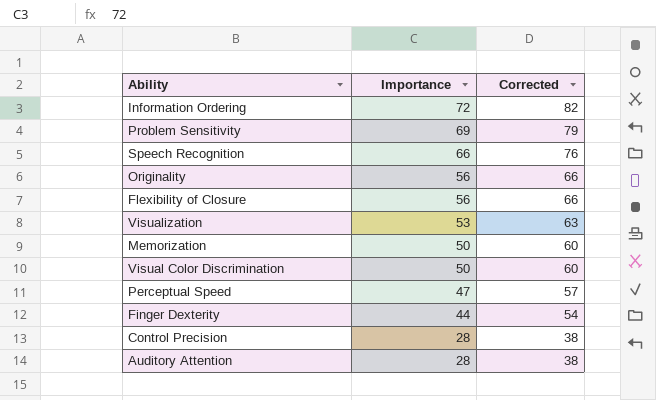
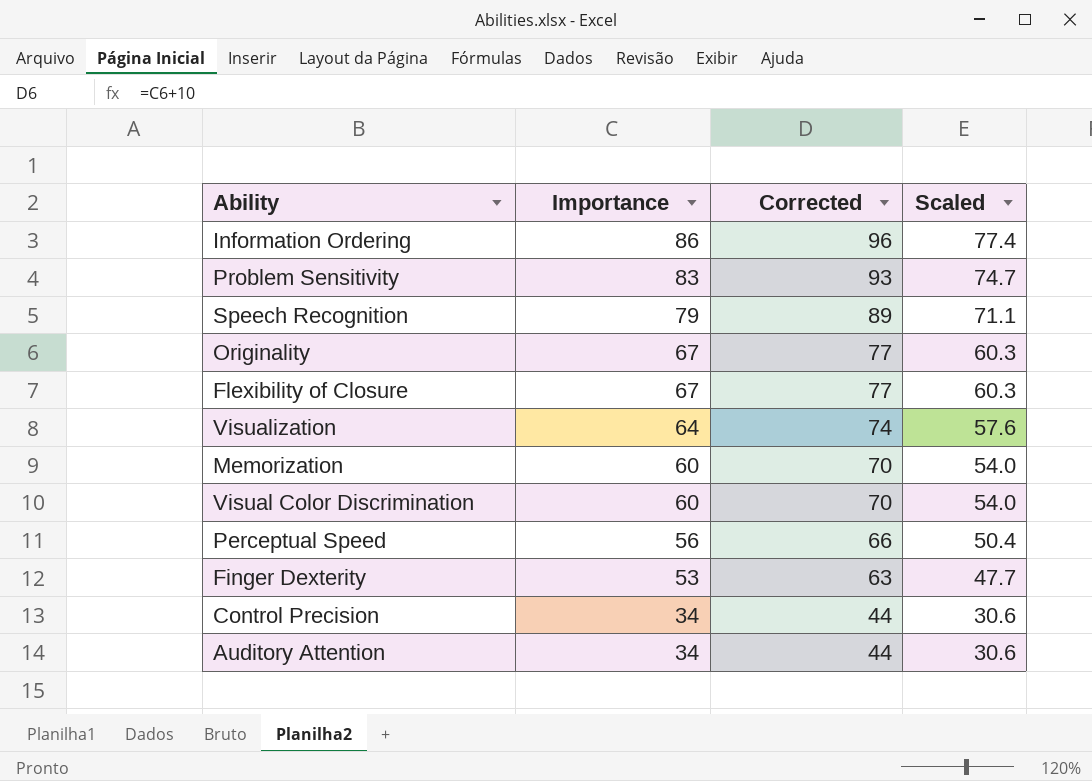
column Scaled | formula: none -> [Importance] * 0.9
Information Ordering | Importance: 72 -> 86
Information Ordering | Corrected: 82 -> 96
Problem Sensitivity | Importance: 69 -> 83
Problem Sensitivity | Corrected: 79 -> 93
Speech Recognition | Importance: 66 -> 79
Speech Recognition | Corrected: 76 -> 89
Originality | Importance: 56 -> 67
Originality | Corrected: 66 -> 77
Flexibility of Closure | Importance: 56 -> 67
Flexibility of Closure | Corrected: 66 -> 77
Visualization | Importance: 53 -> 64
Visualization | Corrected: 63 -> 74
Memorization | Importance: 50 -> 60
Memorization | Corrected: 60 -> 70
Visual Color Discrimination | Importance: 50 -> 60
Visual Color Discrimination | Corrected: 60 -> 70
Perceptual Speed | Importance: 47 -> 56
Perceptual Speed | Corrected: 57 -> 66
Finger Dexterity | Importance: 44 -> 53
Finger Dexterity | Corrected: 54 -> 63
Control Precision | Importance: 28 -> 34
Control Precision | Corrected: 38 -> 44
Auditory Attention | Importance: 28 -> 34
Auditory Attention | Corrected: 38 -> 44

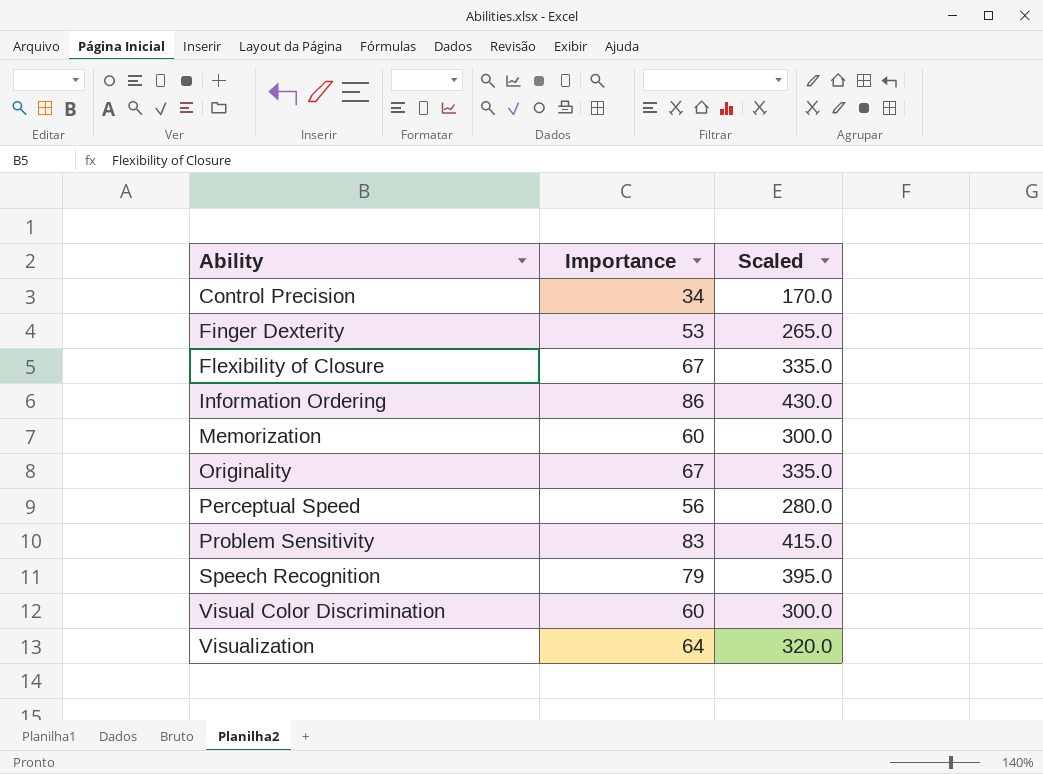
row order: Importance descending -> Ability ascending
column Corrected | formula: [Importance] + 10 -> none
column Scaled | formula: [Importance] * 0.9 -> [Importance] * 5
row Auditory Attention: 34 | 44 | 30.6 -> none

